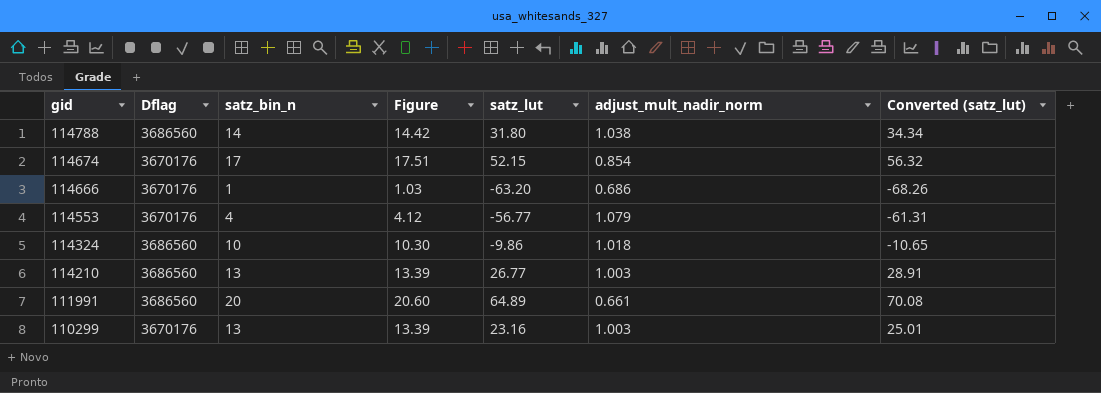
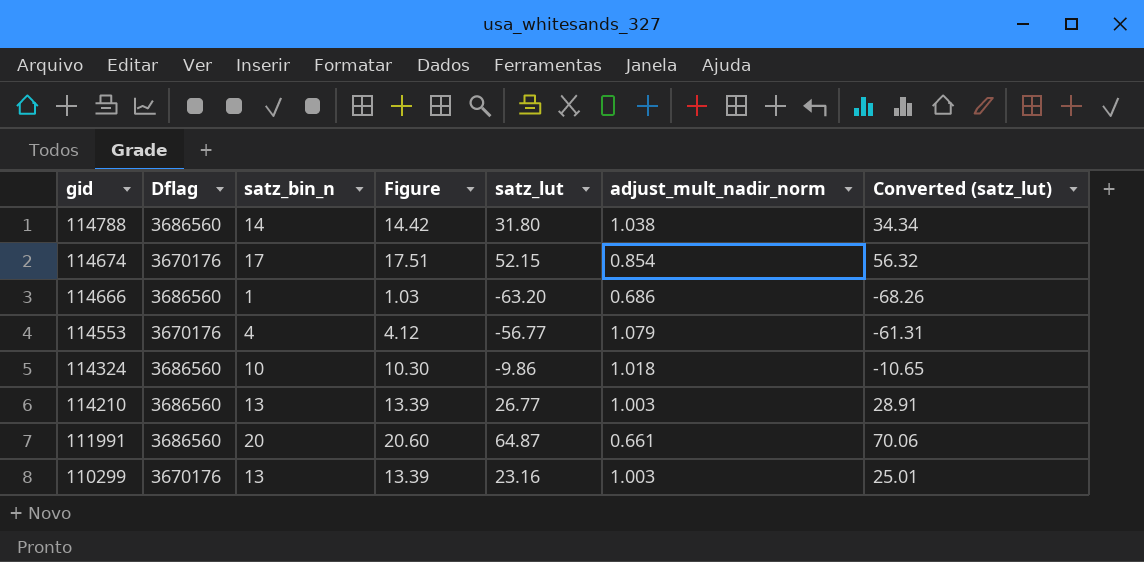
114666 | Dflag: 3670176 -> 3686560
111991 | satz_lut: 64.89 -> 64.87
111991 | Converted (satz_lut): 70.08 -> 70.06

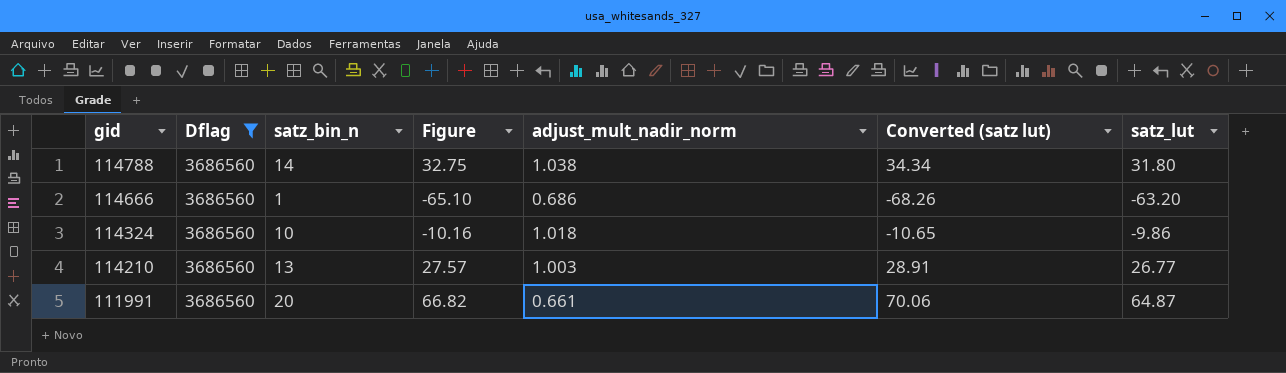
filter: none -> Dflag = 3686560
column Figure | formula: [satz_bin_n] * 1.03 -> [satz_lut] * 1.03
column name: Converted (satz_lut) -> Converted (satz lut)
column satz_lut | position: 5 -> 7

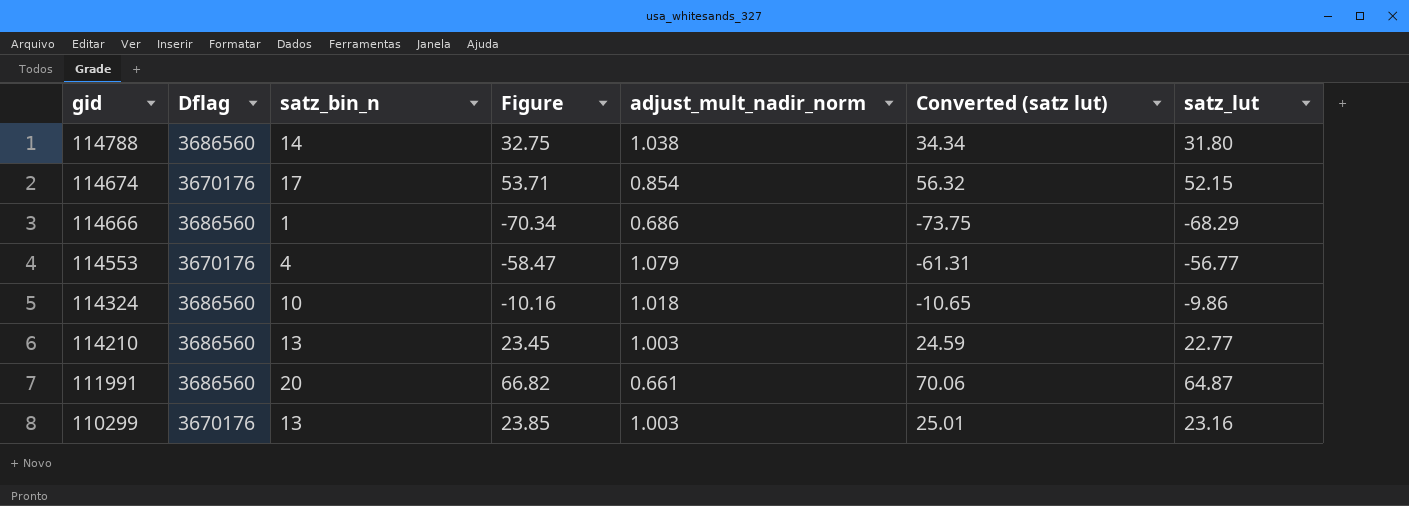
filter: Dflag = 3686560 -> none
114666 | Figure: -65.10 -> -70.34
114666 | Converted (satz lut): -68.26 -> -73.75
114666 | satz_lut: -63.20 -> -68.29
114210 | Figure: 27.57 -> 23.45
114210 | Converted (satz lut): 28.91 -> 24.59
114210 | satz_lut: 26.77 -> 22.77

